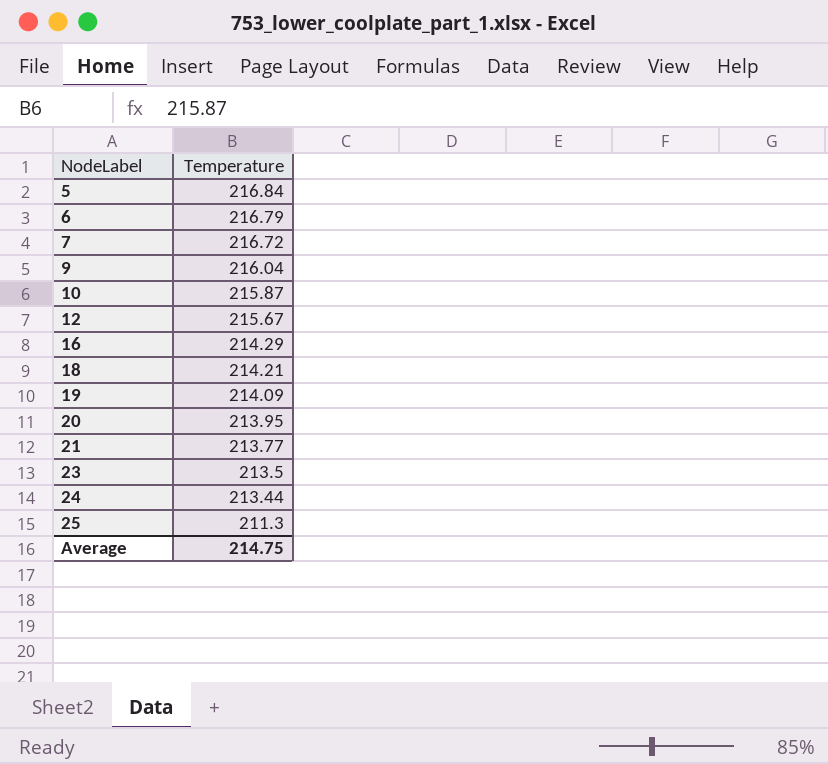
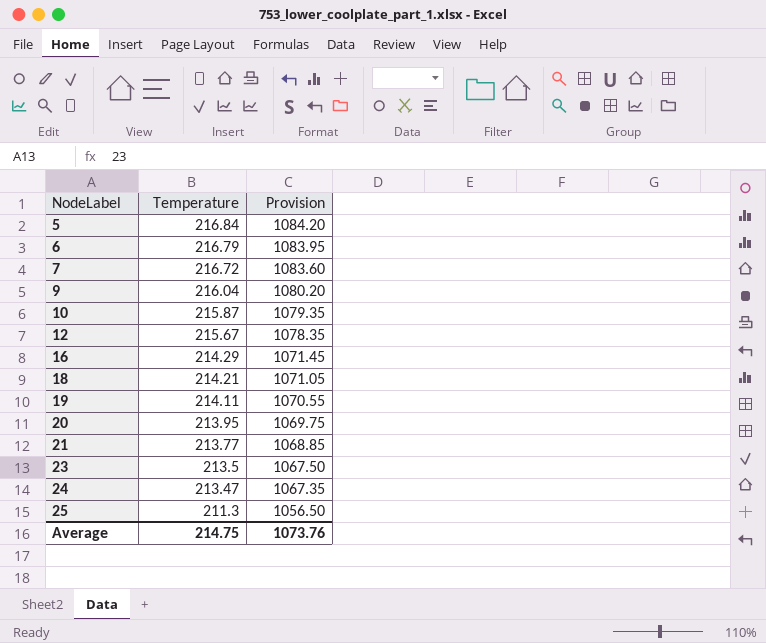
column Provision | formula: none -> [Temperature] * 5
19 | Temperature: 214.09 -> 214.11
24 | Temperature: 213.44 -> 213.47

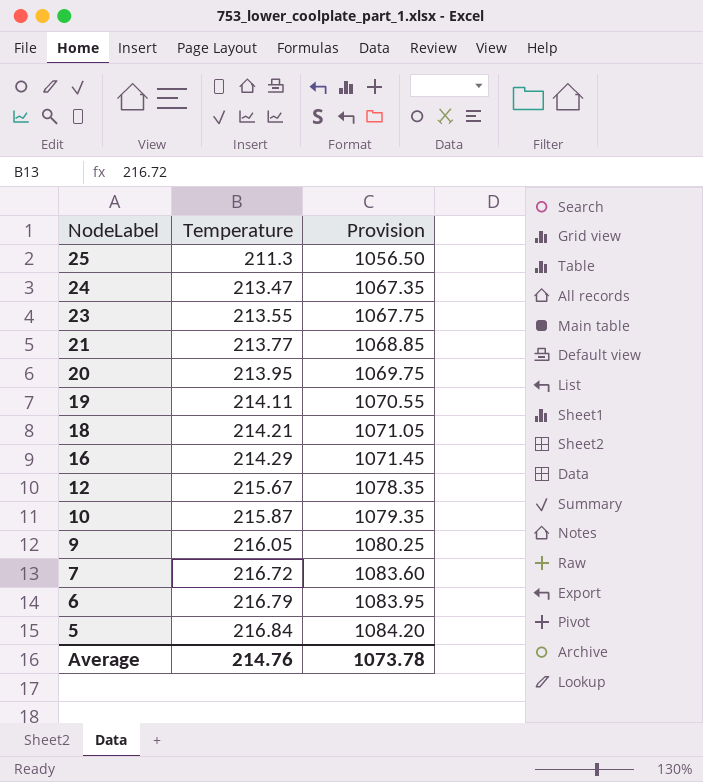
row order: NodeLabel ascending -> NodeLabel descending
23 | Temperature: 213.5 -> 213.55
23 | Provision: 1067.50 -> 1067.75
9 | Temperature: 216.04 -> 216.05
9 | Provision: 1080.20 -> 1080.25
Average | Temperature: 214.75 -> 214.76
Average | Provision: 1073.76 -> 1073.78

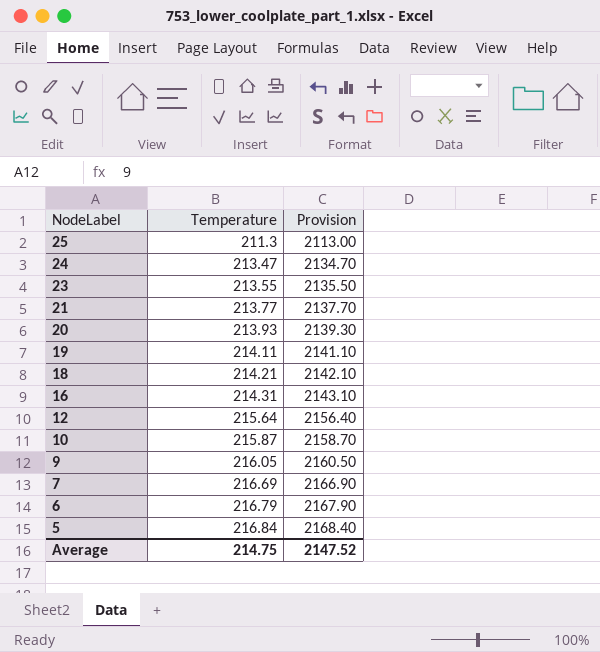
column Provision | formula: [Temperature] * 5 -> [Temperature] * 10
20 | Temperature: 213.95 -> 213.93
16 | Temperature: 214.29 -> 214.31
12 | Temperature: 215.67 -> 215.64
7 | Temperature: 216.72 -> 216.69
Average | Temperature: 214.76 -> 214.75
Average | Provision: 1073.78 -> 2147.52

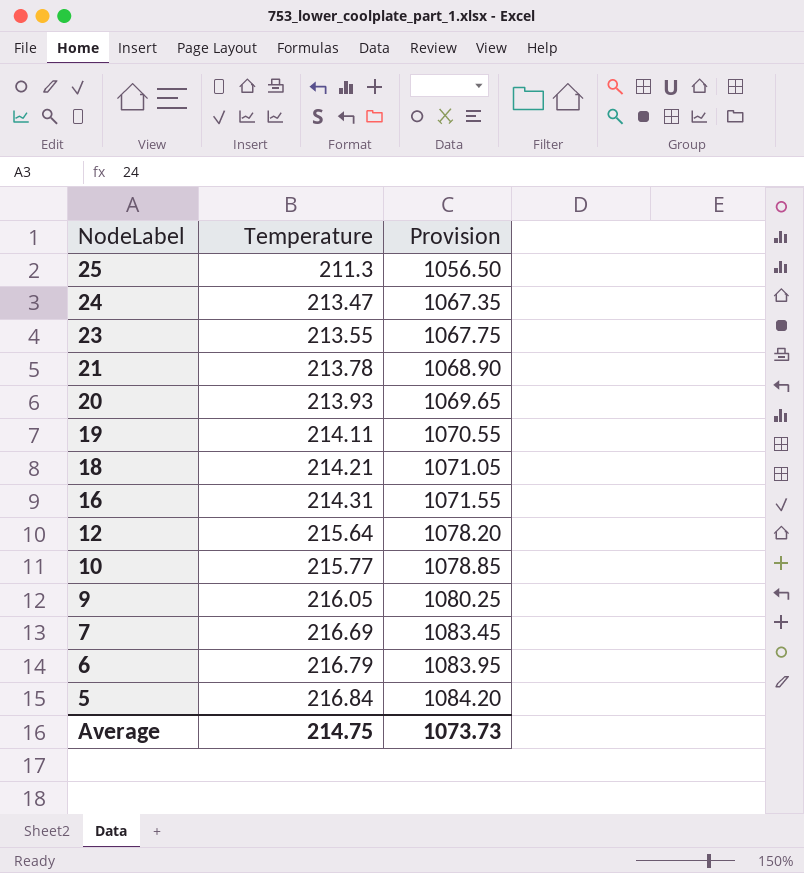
column Provision | formula: [Temperature] * 10 -> [Temperature] * 5
21 | Temperature: 213.77 -> 213.78
10 | Temperature: 215.87 -> 215.77
Average | Provision: 2147.52 -> 1073.73

